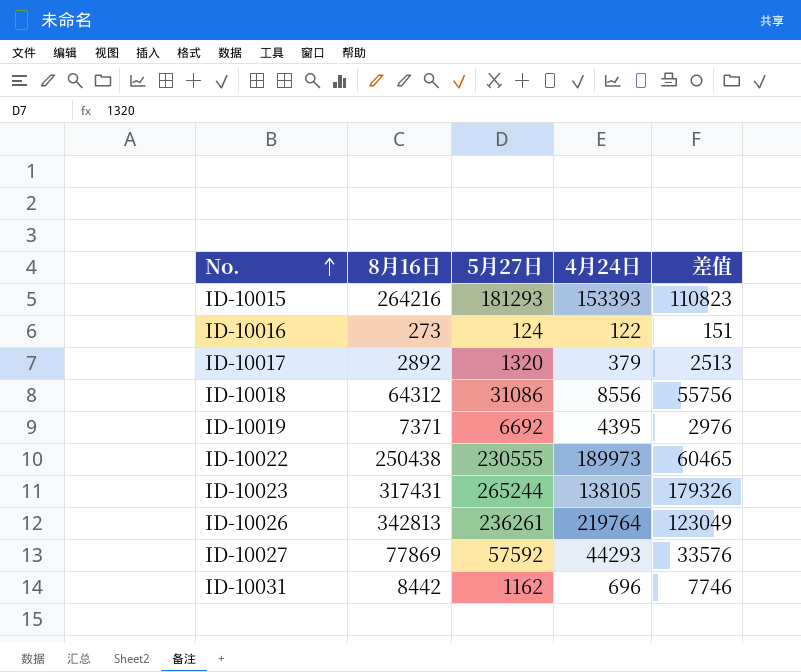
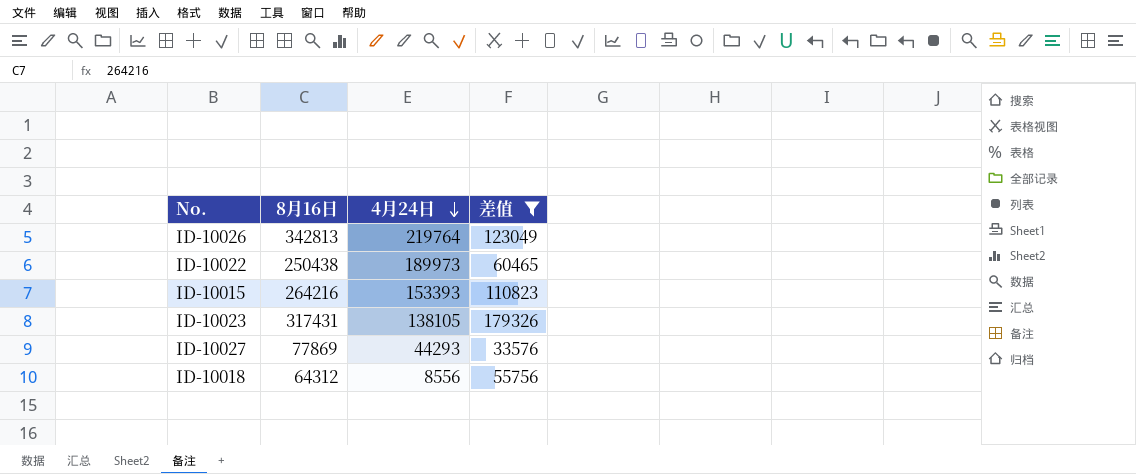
filter: none -> 差值 >= 33576
row order: No. ascending -> 4月24日 descending
column 5月27日 | position: 3 -> none

